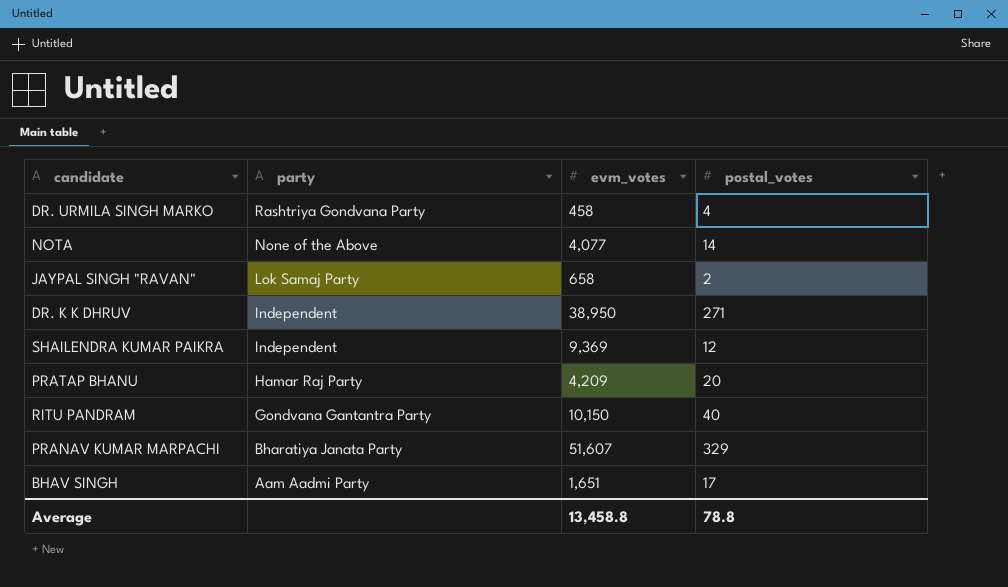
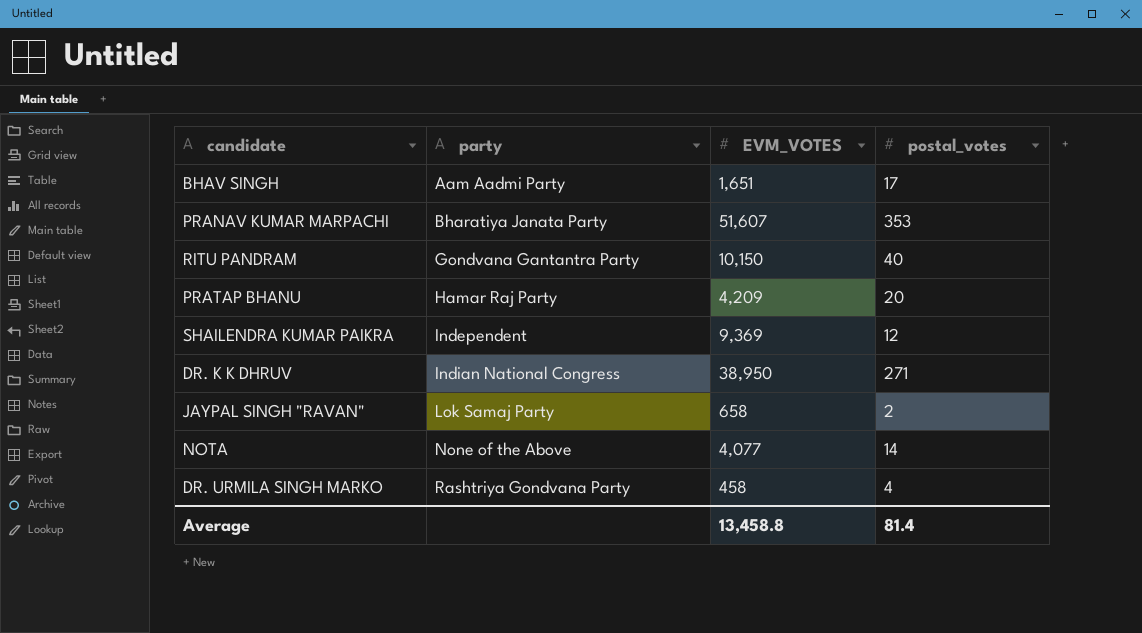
row order: party descending -> party ascending
column name: evm_votes -> EVM_VOTES
PRANAV KUMAR MARPACHI | postal_votes: 329 -> 353
DR. K K DHRUV | party: Independent -> Indian National Congress
Average | postal_votes: 78.8 -> 81.4

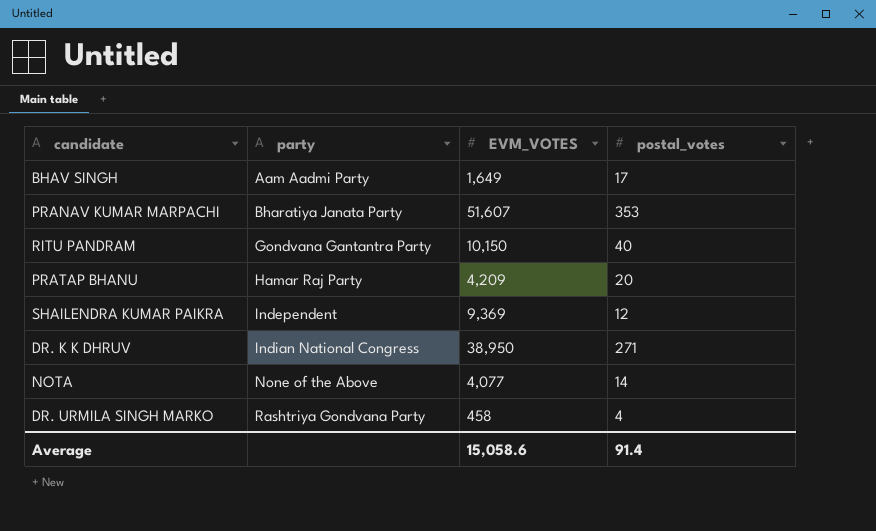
row JAYPAL SINGH "RAVAN": Lok Samaj Party | 658 | 2 -> none
BHAV SINGH | EVM_VOTES: 1,651 -> 1,649
Average | EVM_VOTES: 13,458.8 -> 15,058.6
Average | postal_votes: 81.4 -> 91.4

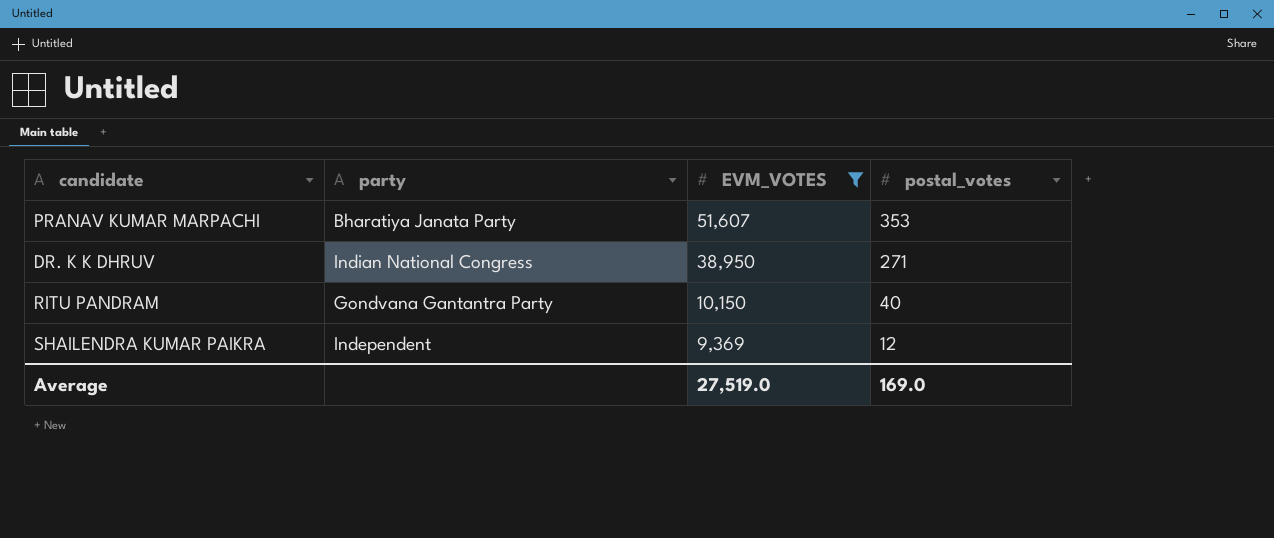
filter: none -> EVM_VOTES >= 9,369
row order: party ascending -> EVM_VOTES descending
Average | EVM_VOTES: 15,058.6 -> 27,519.0
Average | postal_votes: 91.4 -> 169.0

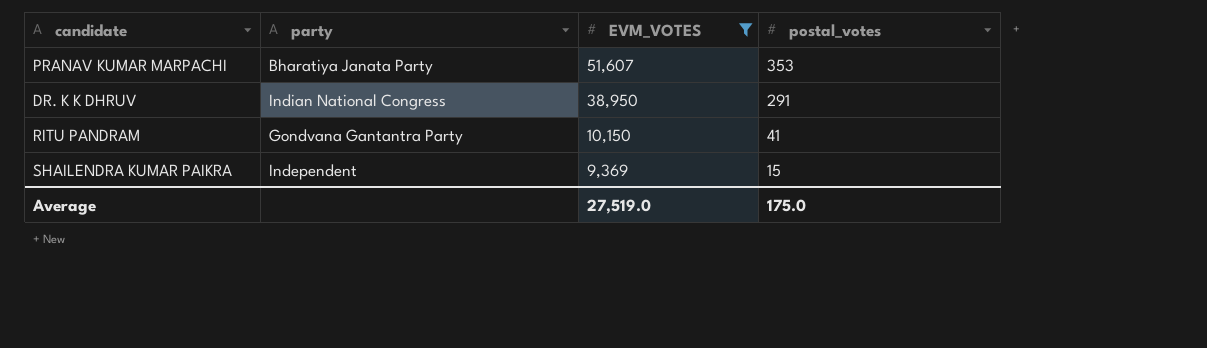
DR. K K DHRUV | postal_votes: 271 -> 291
RITU PANDRAM | postal_votes: 40 -> 41
SHAILENDRA KUMAR PAIKRA | postal_votes: 12 -> 15
Average | postal_votes: 169.0 -> 175.0

